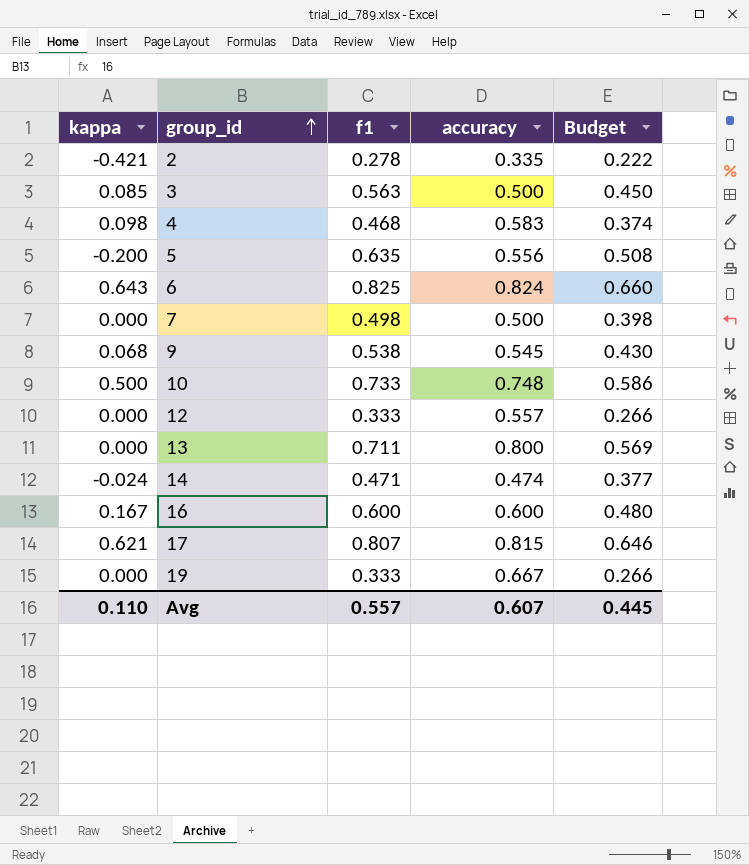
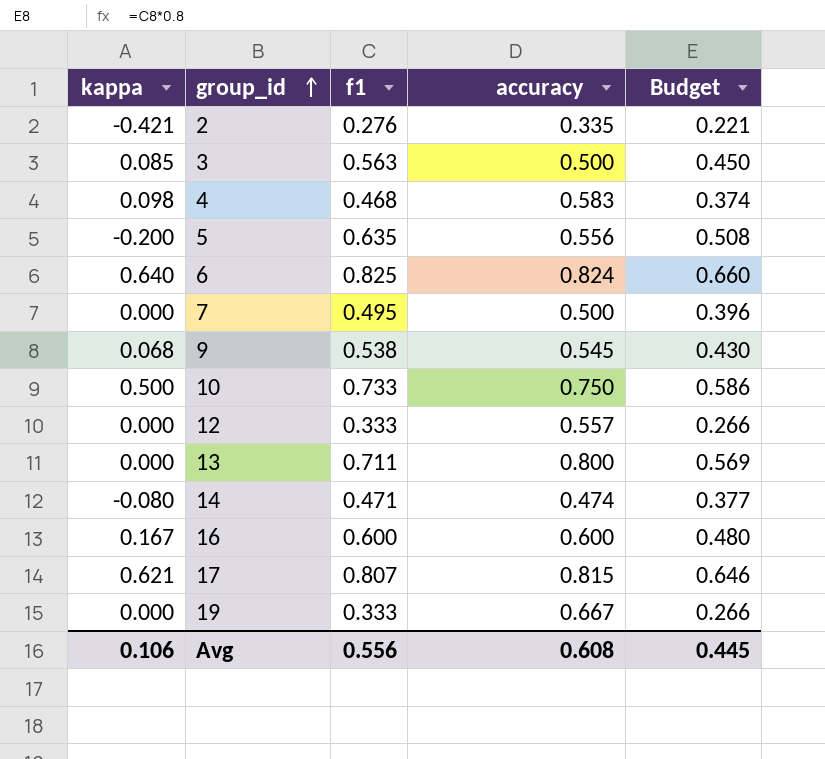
2 | f1: 0.278 -> 0.276
2 | Budget: 0.222 -> 0.221
6 | kappa: 0.643 -> 0.640
7 | f1: 0.498 -> 0.495
7 | Budget: 0.398 -> 0.396
10 | accuracy: 0.748 -> 0.750
14 | kappa: -0.024 -> -0.080
Avg | kappa: 0.110 -> 0.106
Avg | f1: 0.557 -> 0.556
Avg | accuracy: 0.607 -> 0.608

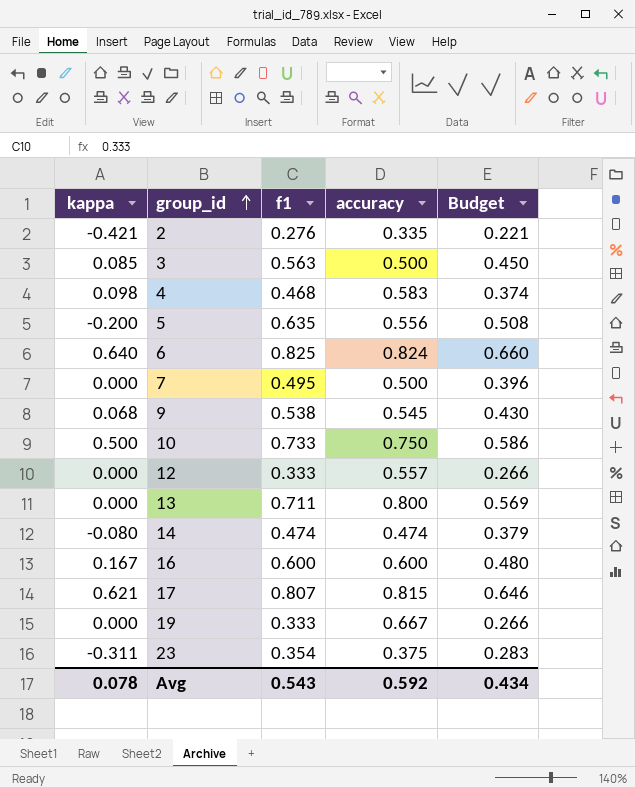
14 | f1: 0.471 -> 0.474
14 | Budget: 0.377 -> 0.379
row 23: none -> -0.311 | 0.354 | 0.375 | 0.283
Avg | kappa: 0.106 -> 0.078
Avg | f1: 0.556 -> 0.543
Avg | accuracy: 0.608 -> 0.592
Avg | Budget: 0.445 -> 0.434

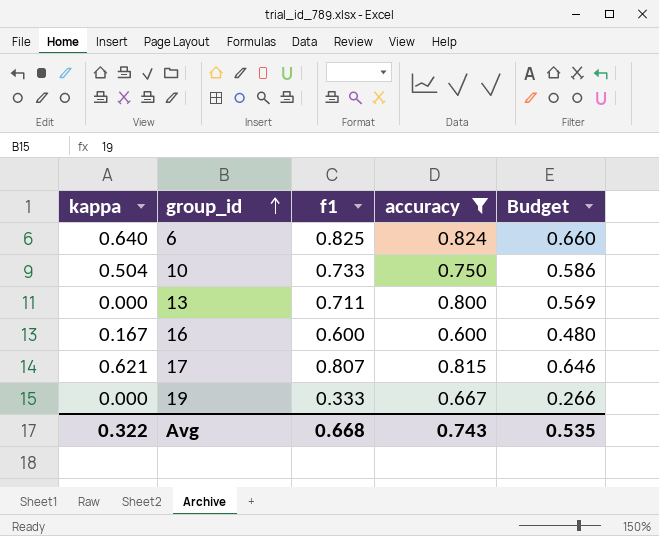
filter: none -> accuracy >= 0.600
10 | kappa: 0.500 -> 0.504
Avg | kappa: 0.078 -> 0.322
Avg | f1: 0.543 -> 0.668
Avg | accuracy: 0.592 -> 0.743
Avg | Budget: 0.434 -> 0.535

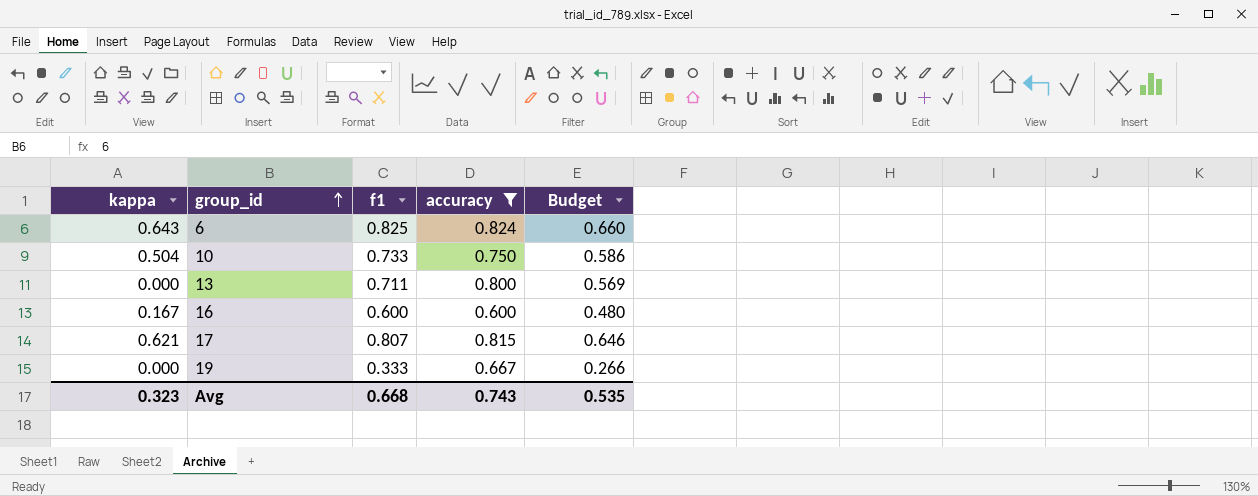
6 | kappa: 0.640 -> 0.643
Avg | kappa: 0.322 -> 0.323

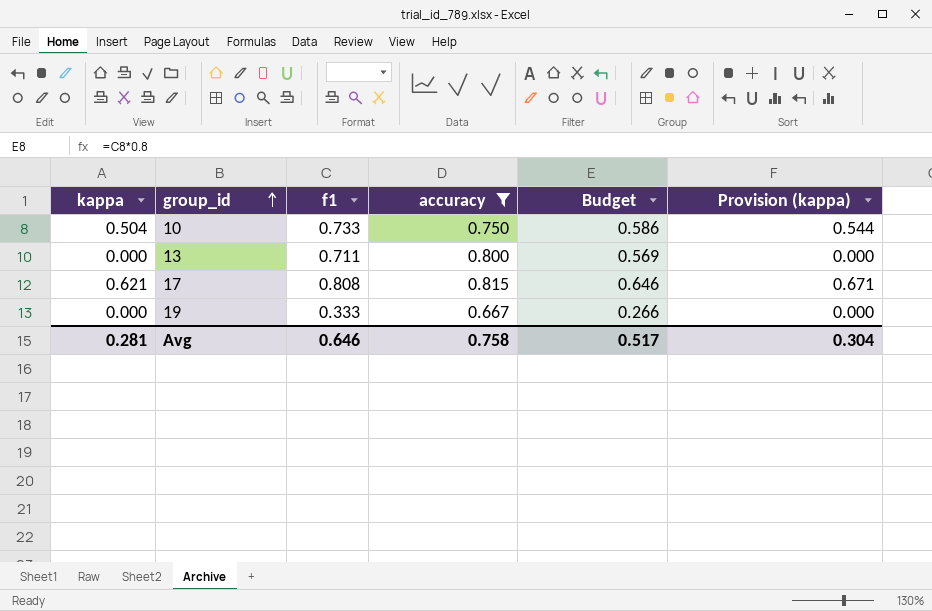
column Provision (kappa) | formula: none -> [kappa] * 1.08
row 6: 0.643 | 0.825 | 0.824 | 0.660 -> none
row 16: 0.167 | 0.600 | 0.600 | 0.480 -> none
17 | f1: 0.807 -> 0.808
Avg | kappa: 0.323 -> 0.281
Avg | f1: 0.668 -> 0.646
Avg | accuracy: 0.743 -> 0.758
Avg | Budget: 0.535 -> 0.517

